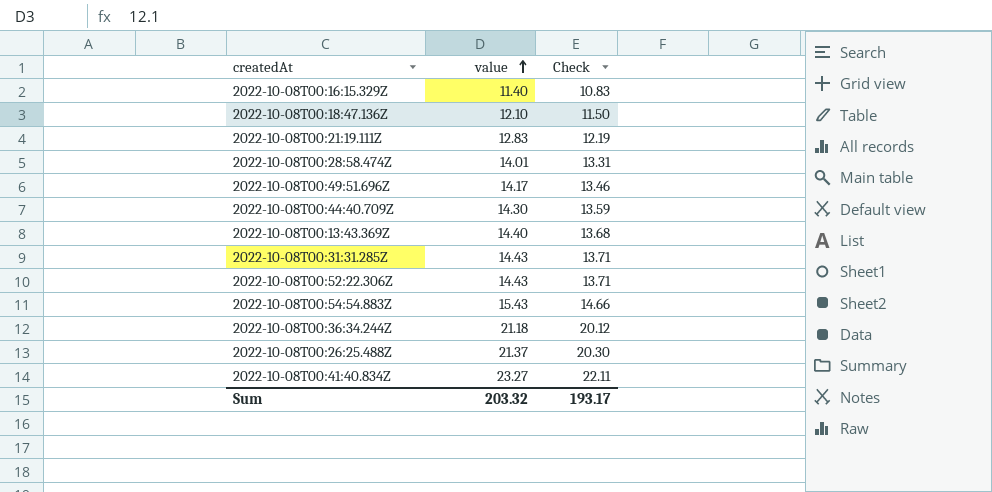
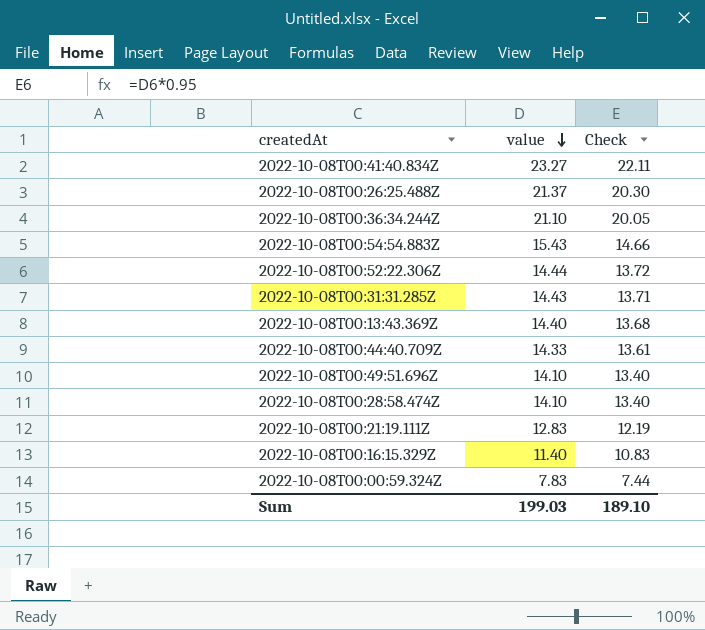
row order: value ascending -> value descending
row 2022-10-08T00:18:47.136Z: 12.10 | 11.50 -> none
2022-10-08T00:36:34.244Z | value: 21.18 -> 21.10
2022-10-08T00:36:34.244Z | Check: 20.12 -> 20.05
2022-10-08T00:52:22.306Z | value: 14.43 -> 14.44
2022-10-08T00:52:22.306Z | Check: 13.71 -> 13.72
2022-10-08T00:44:40.709Z | value: 14.30 -> 14.33
2022-10-08T00:44:40.709Z | Check: 13.59 -> 13.61
2022-10-08T00:49:51.696Z | value: 14.17 -> 14.10
2022-10-08T00:49:51.696Z | Check: 13.46 -> 13.40
2022-10-08T00:28:58.474Z | value: 14.01 -> 14.10
2022-10-08T00:28:58.474Z | Check: 13.31 -> 13.40
row 2022-10-08T00:00:59.324Z: none -> 7.83 | 7.44
Sum | value: 203.32 -> 199.03
Sum | Check: 193.17 -> 189.10

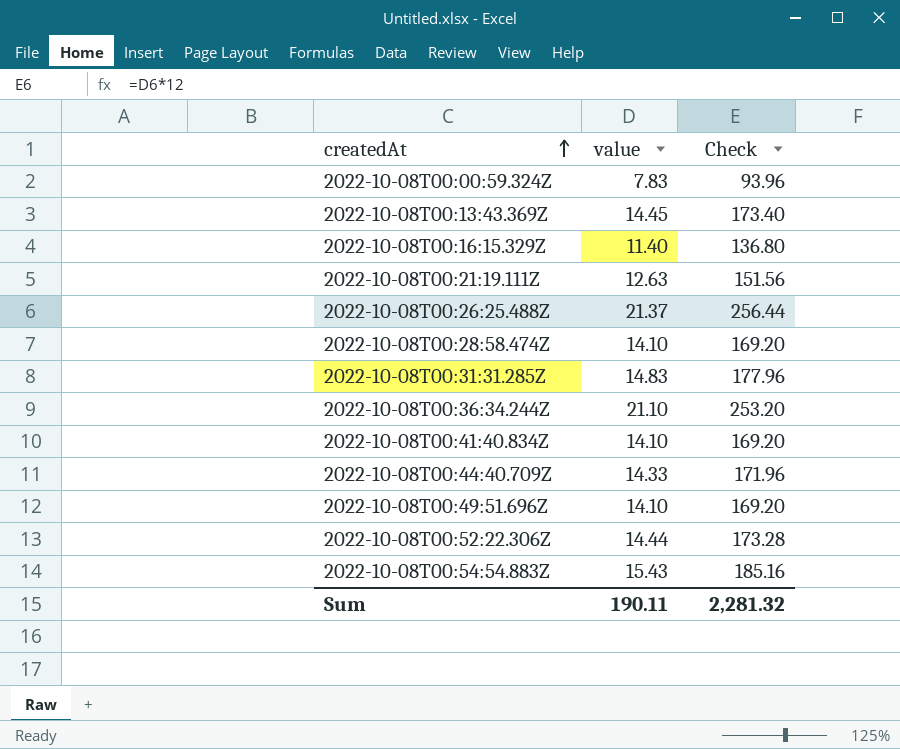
row order: value descending -> createdAt ascending
column Check | formula: [value] * 0.95 -> [value] * 12
2022-10-08T00:13:43.369Z | value: 14.40 -> 14.45
2022-10-08T00:21:19.111Z | value: 12.83 -> 12.63
2022-10-08T00:31:31.285Z | value: 14.43 -> 14.83
2022-10-08T00:41:40.834Z | value: 23.27 -> 14.10
Sum | value: 199.03 -> 190.11
Sum | Check: 189.10 -> 2,281.32

